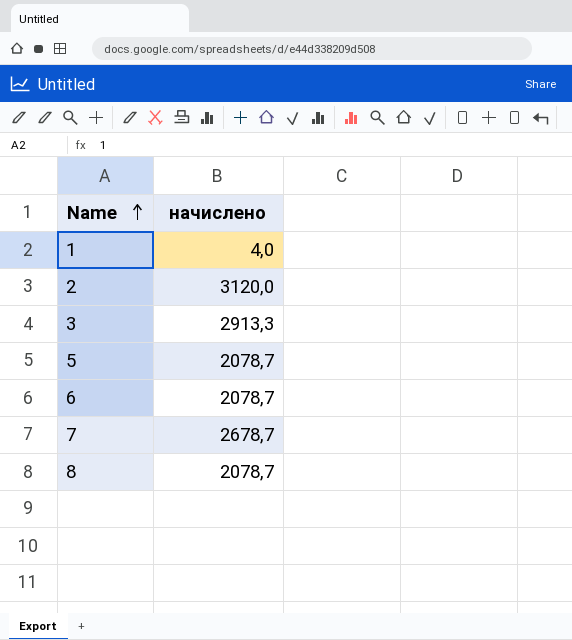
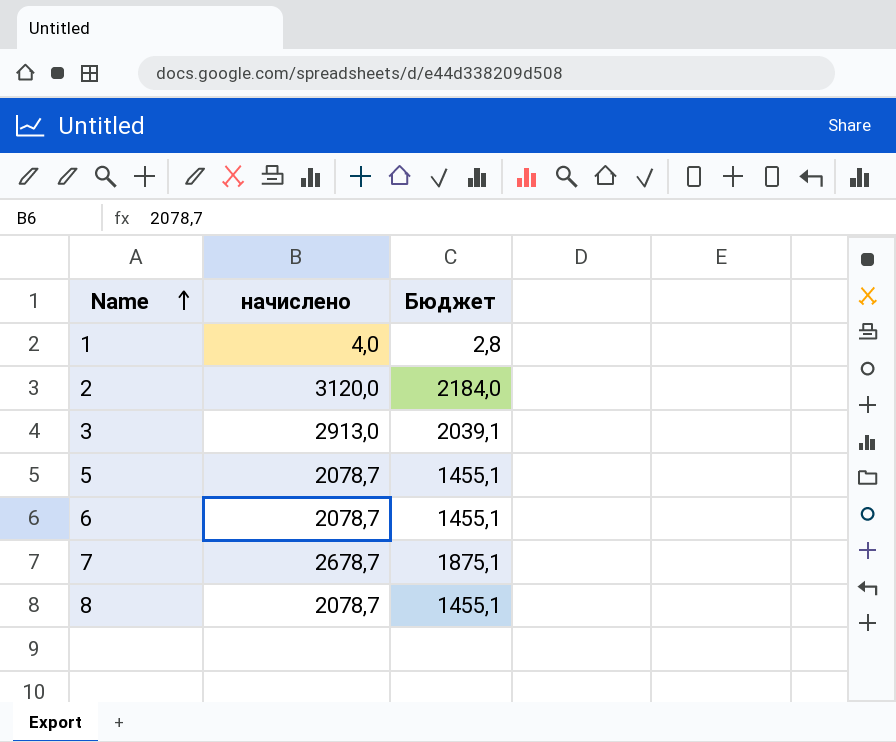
column Бюджет | formula: none -> [начислено] * 0,7
3 | начислено: 2913,3 -> 2913,0

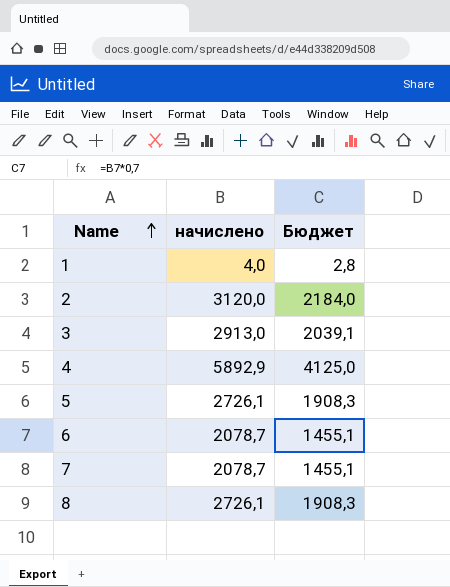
row 4: none -> 5892,9 | 4125,0
5 | начислено: 2078,7 -> 2726,1
5 | Бюджет: 1455,1 -> 1908,3
7 | начислено: 2678,7 -> 2078,7
7 | Бюджет: 1875,1 -> 1455,1
8 | начислено: 2078,7 -> 2726,1
8 | Бюджет: 1455,1 -> 1908,3

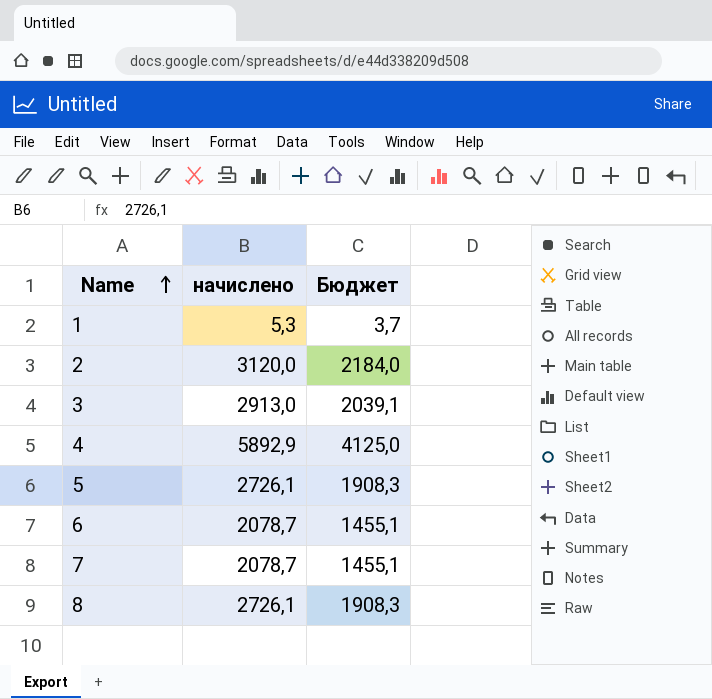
1 | начислено: 4,0 -> 5,3
1 | Бюджет: 2,8 -> 3,7

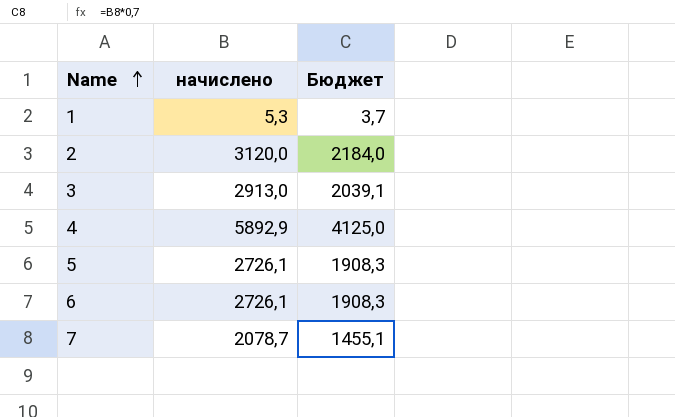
row 8: 2726,1 | 1908,3 -> none
6 | начислено: 2078,7 -> 2726,1
6 | Бюджет: 1455,1 -> 1908,3

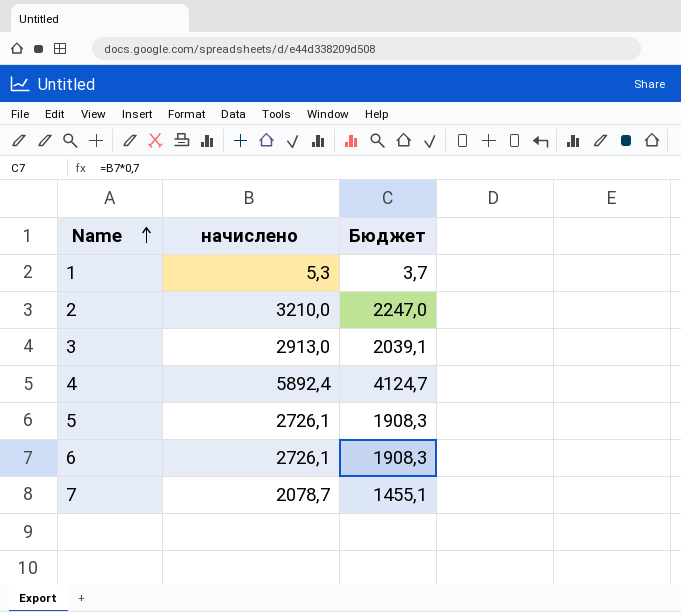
2 | начислено: 3120,0 -> 3210,0
2 | Бюджет: 2184,0 -> 2247,0
4 | начислено: 5892,9 -> 5892,4
4 | Бюджет: 4125,0 -> 4124,7

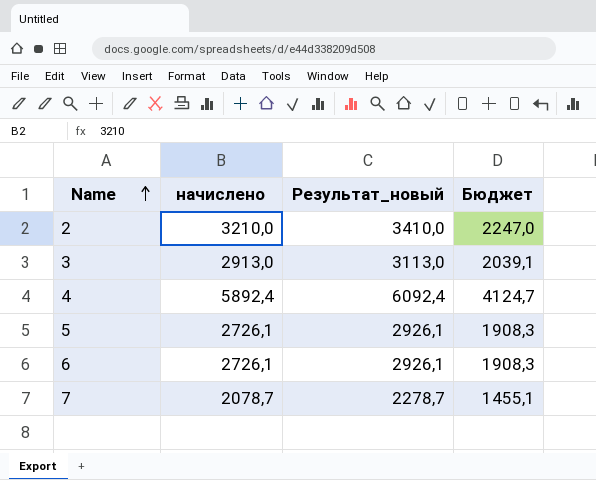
column Результат_новый | formula: none -> [начислено] + 200
row 1: 5,3 | 3,7 -> none

